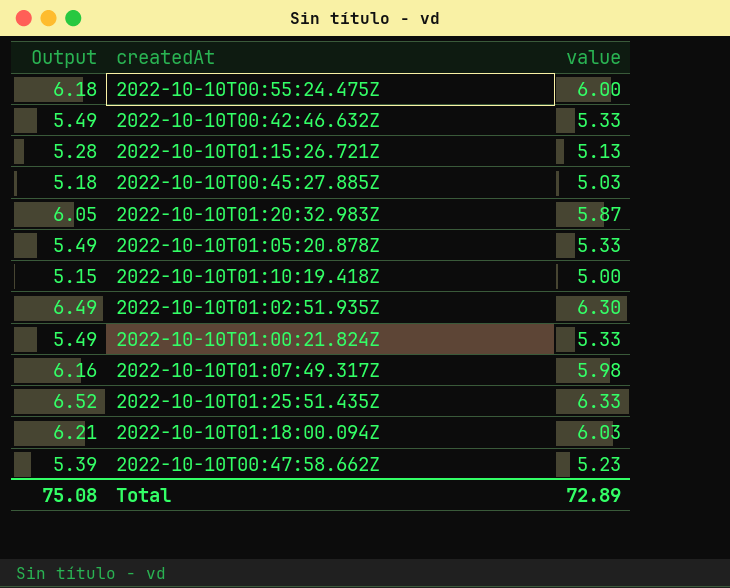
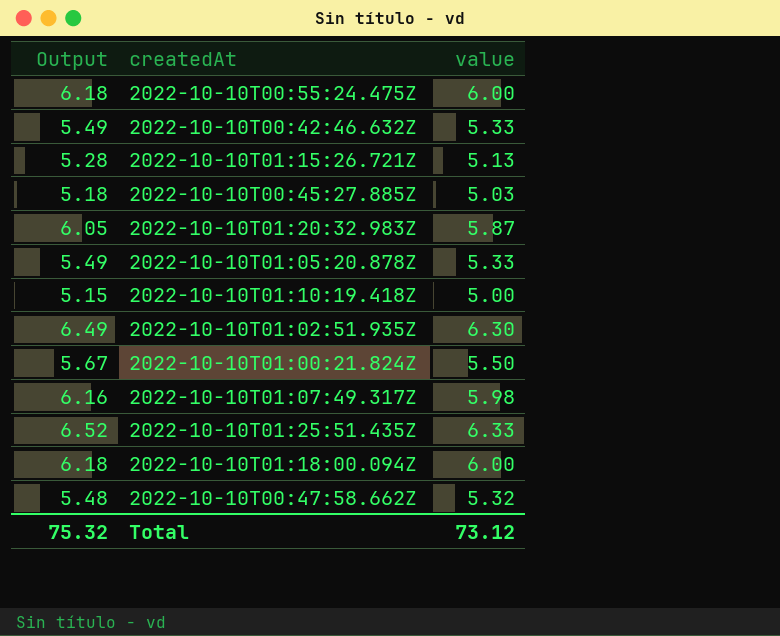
2022-10-10T01:00:21.824Z | Output: 5.49 -> 5.67
2022-10-10T01:00:21.824Z | value: 5.33 -> 5.50
2022-10-10T01:18:00.094Z | Output: 6.21 -> 6.18
2022-10-10T01:18:00.094Z | value: 6.03 -> 6.00
2022-10-10T00:47:58.662Z | Output: 5.39 -> 5.48
2022-10-10T00:47:58.662Z | value: 5.23 -> 5.32
Total | Output: 75.08 -> 75.32
Total | value: 72.89 -> 73.12

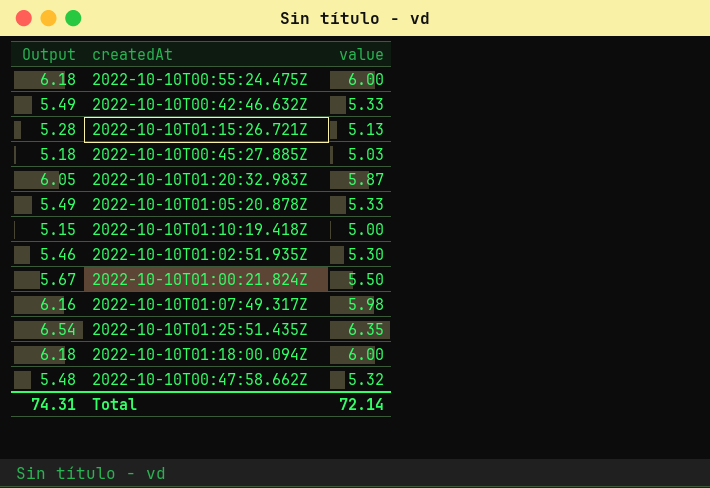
2022-10-10T01:02:51.935Z | Output: 6.49 -> 5.46
2022-10-10T01:02:51.935Z | value: 6.30 -> 5.30
2022-10-10T01:25:51.435Z | Output: 6.52 -> 6.54
2022-10-10T01:25:51.435Z | value: 6.33 -> 6.35
Total | Output: 75.32 -> 74.31
Total | value: 73.12 -> 72.14

